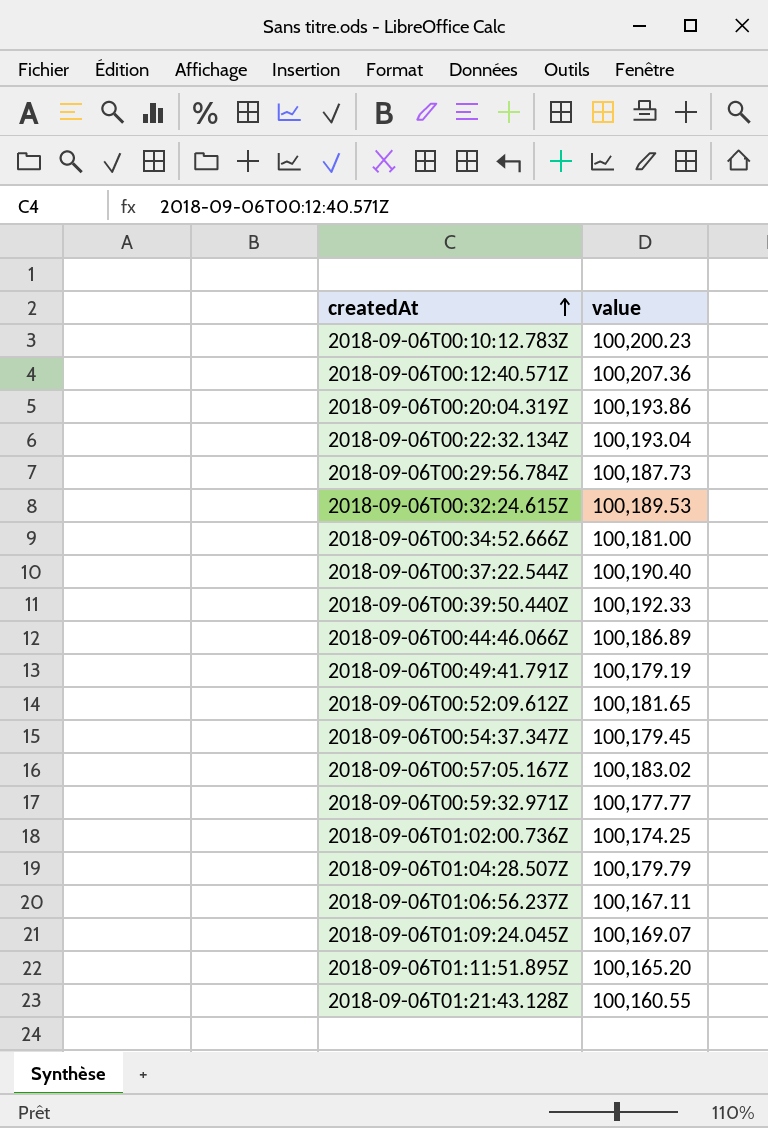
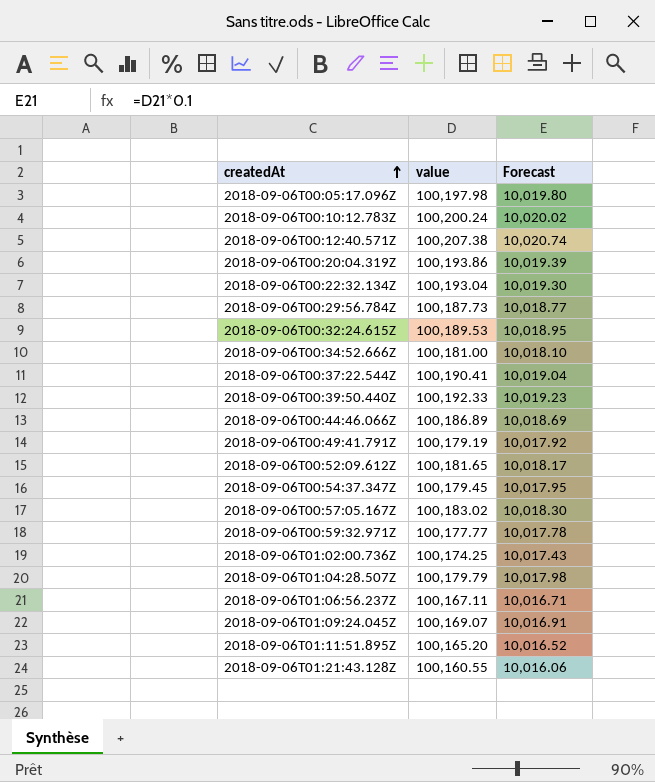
column Forecast | formula: none -> [value] * 0.1
row 2018-09-06T00:05:17.096Z: none -> 100,197.98 | 10,019.80
2018-09-06T00:10:12.783Z | value: 100,200.23 -> 100,200.24
2018-09-06T00:12:40.571Z | value: 100,207.36 -> 100,207.38
2018-09-06T00:37:22.544Z | value: 100,190.40 -> 100,190.41

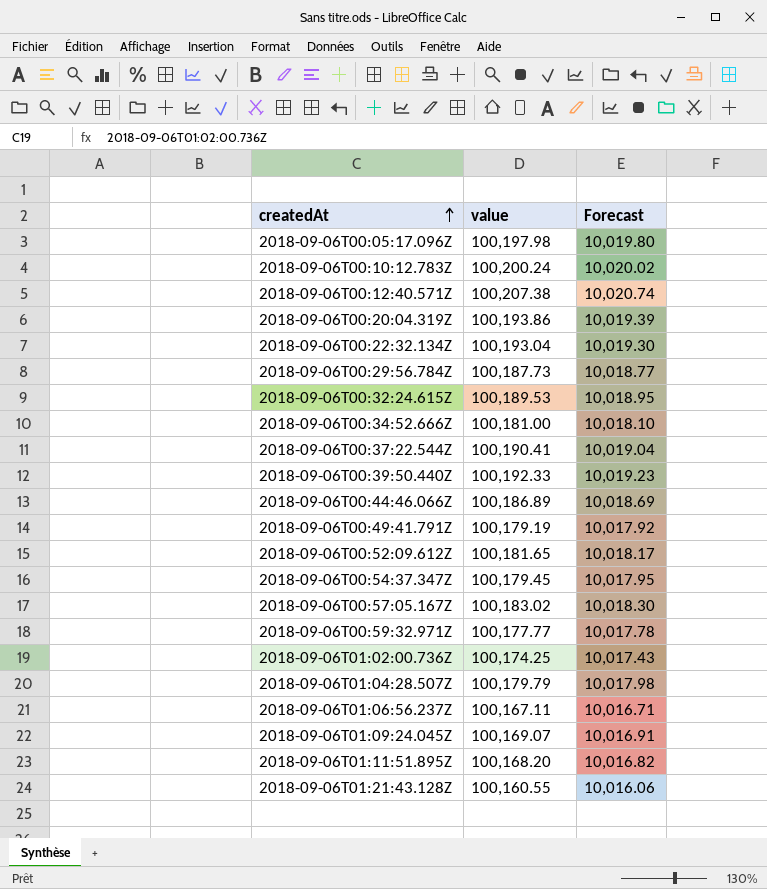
2018-09-06T01:11:51.895Z | value: 100,165.20 -> 100,168.20
2018-09-06T01:11:51.895Z | Forecast: 10,016.52 -> 10,016.82

